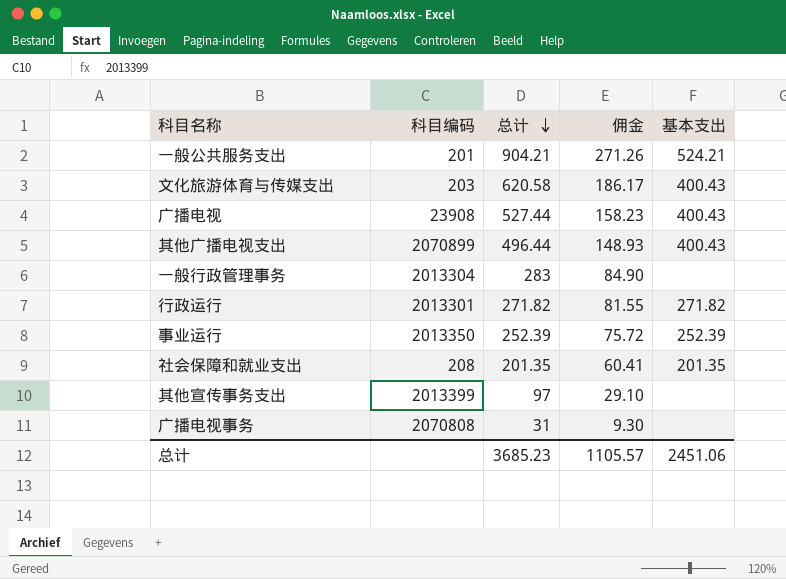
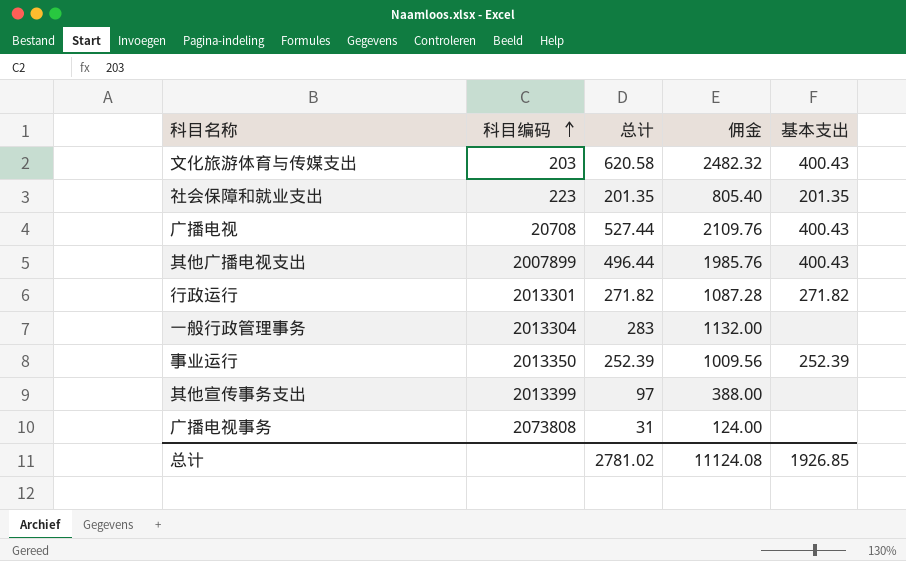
row order: 总计 descending -> 科目编码 ascending
column 佣金 | formula: [总计] * 0.3 -> [总计] * 4
row 一般公共服务支出: 201 | 904.21 | 271.26 | 524.21 -> none
社会保障和就业支出 | 科目编码: 208 -> 223
广播电视 | 科目编码: 23908 -> 20708
其他广播电视支出 | 科目编码: 2070899 -> 2007899
广播电视事务 | 科目编码: 2070808 -> 2073808
总计 | 总计: 3685.23 -> 2781.02
总计 | 佣金: 1105.57 -> 11124.08
总计 | 基本支出: 2451.06 -> 1926.85

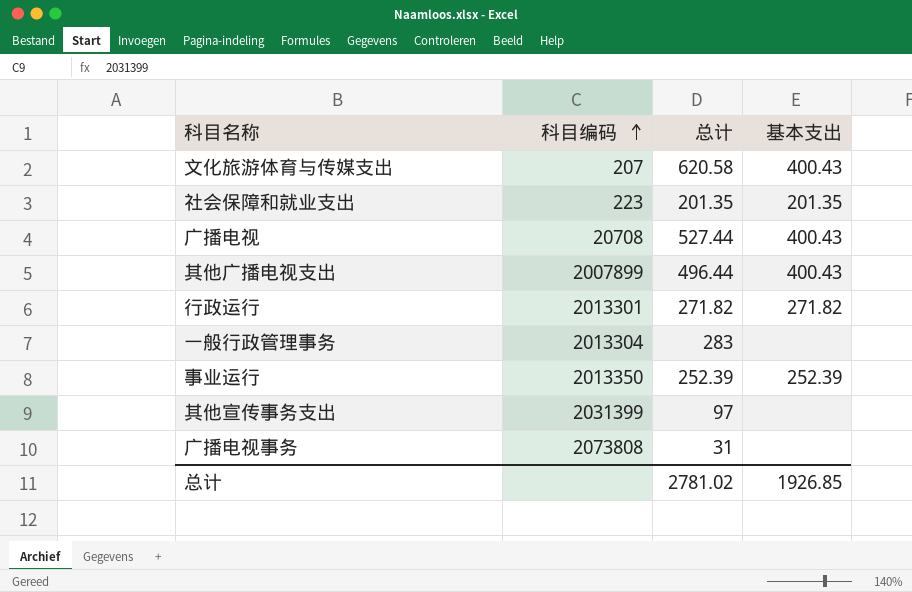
column 佣金 | formula: [总计] * 4 -> none
文化旅游体育与传媒支出 | 科目编码: 203 -> 207
其他宣传事务支出 | 科目编码: 2013399 -> 2031399

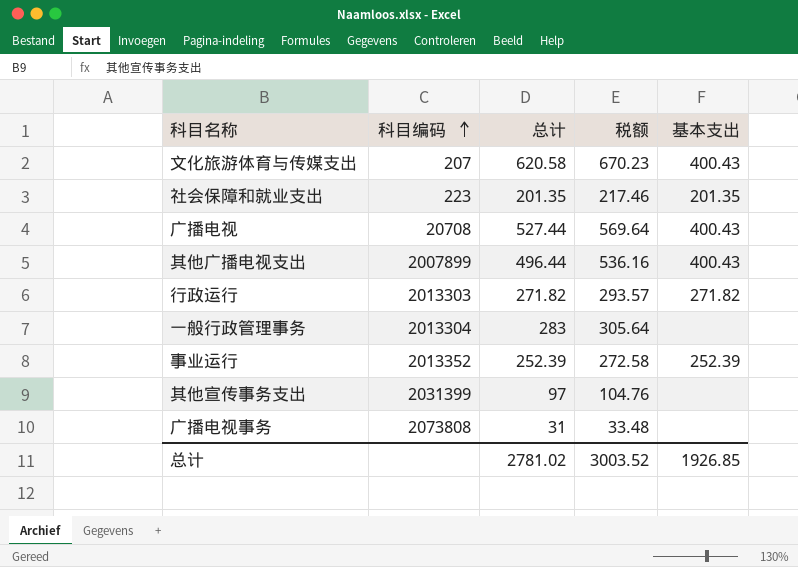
column 税额 | formula: none -> [总计] * 1.08
行政运行 | 科目编码: 2013301 -> 2013303
事业运行 | 科目编码: 2013350 -> 2013352

